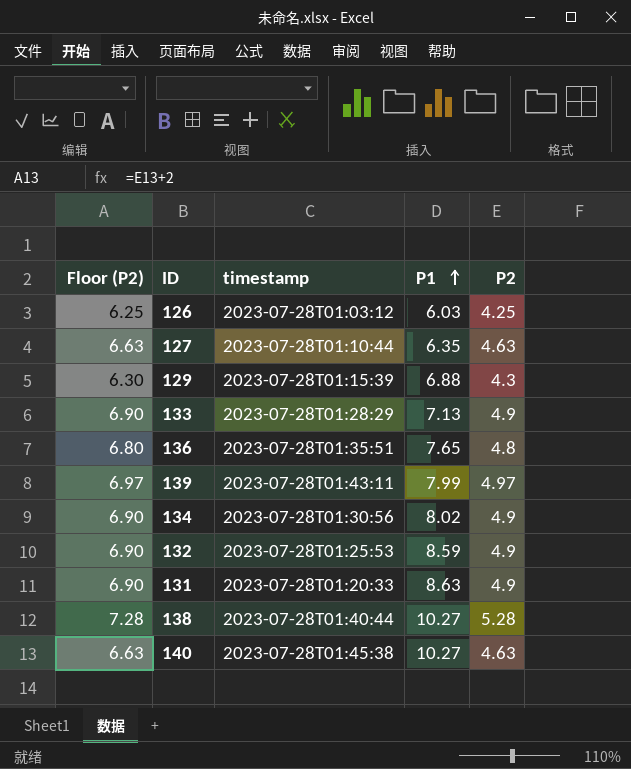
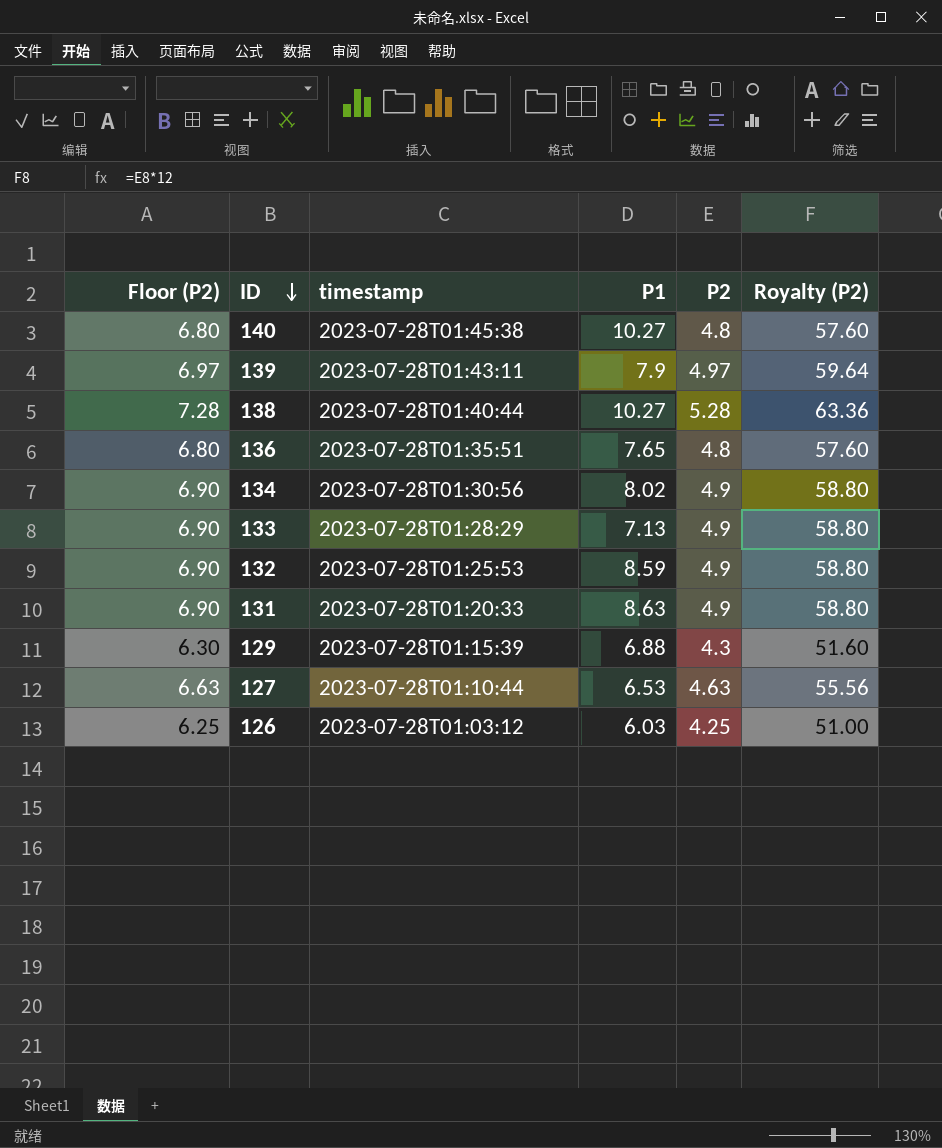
row order: P1 ascending -> ID descending
column Royalty (P2) | formula: none -> [P2] * 12
140 | Floor (P2): 6.63 -> 6.80
140 | P2: 4.63 -> 4.8
139 | P1: 7.99 -> 7.9
127 | P1: 6.35 -> 6.53

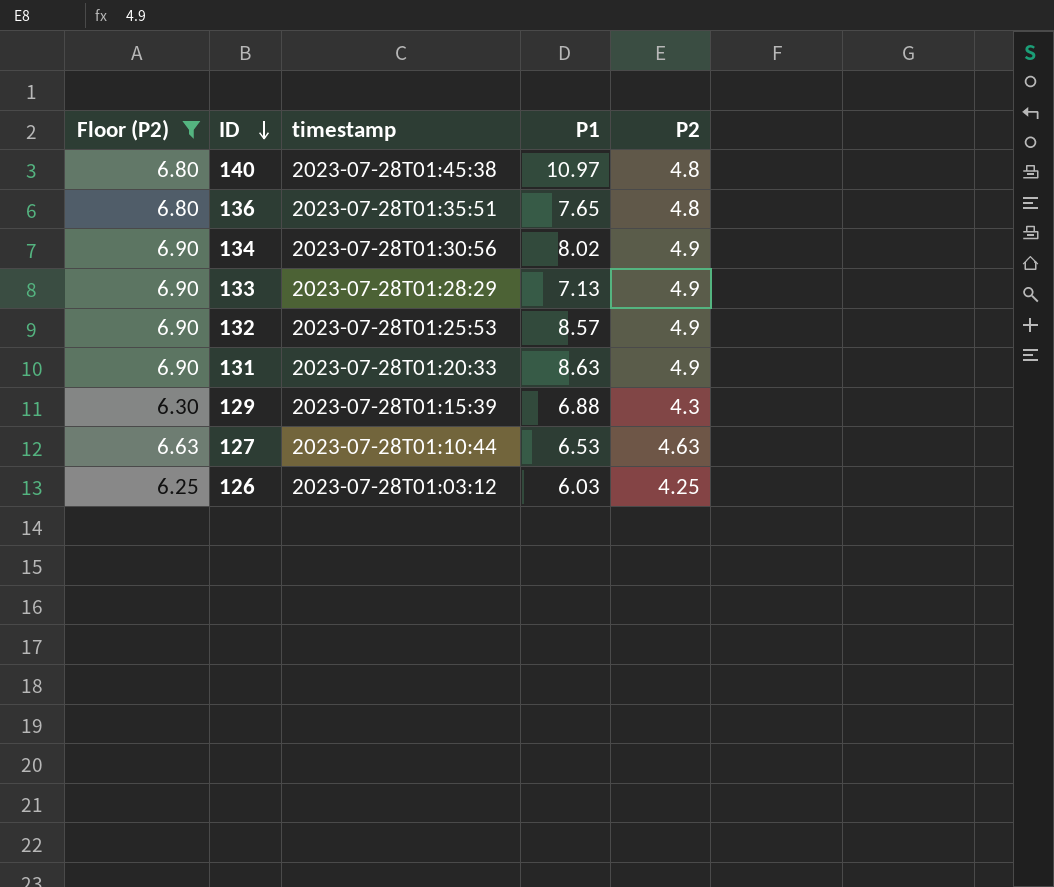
filter: none -> Floor (P2) <= 6.90
column Royalty (P2) | formula: [P2] * 12 -> none
140 | P1: 10.27 -> 10.97
132 | P1: 8.59 -> 8.57

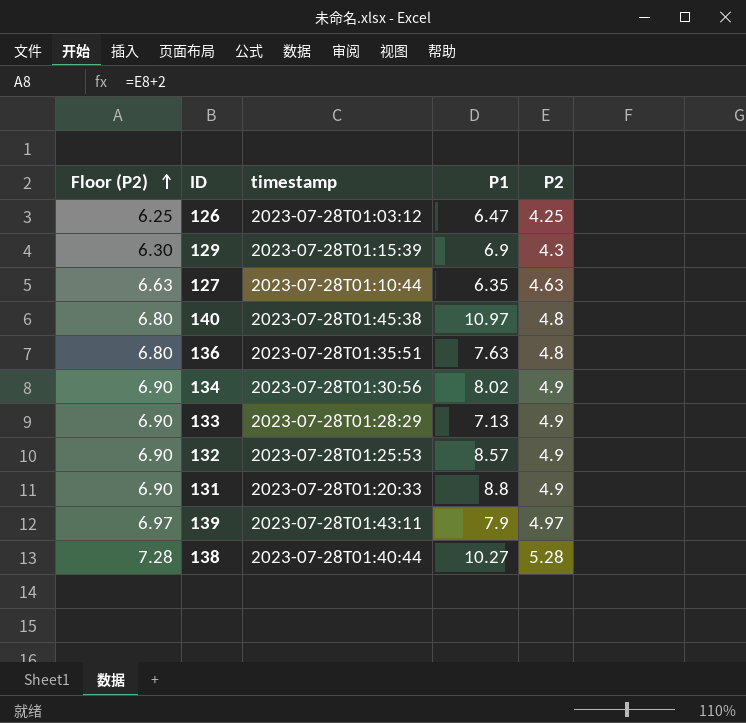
filter: Floor (P2) <= 6.90 -> none
row order: ID descending -> Floor (P2) ascending
126 | P1: 6.03 -> 6.47
129 | P1: 6.88 -> 6.9
127 | P1: 6.53 -> 6.35
136 | P1: 7.65 -> 7.63
131 | P1: 8.63 -> 8.8

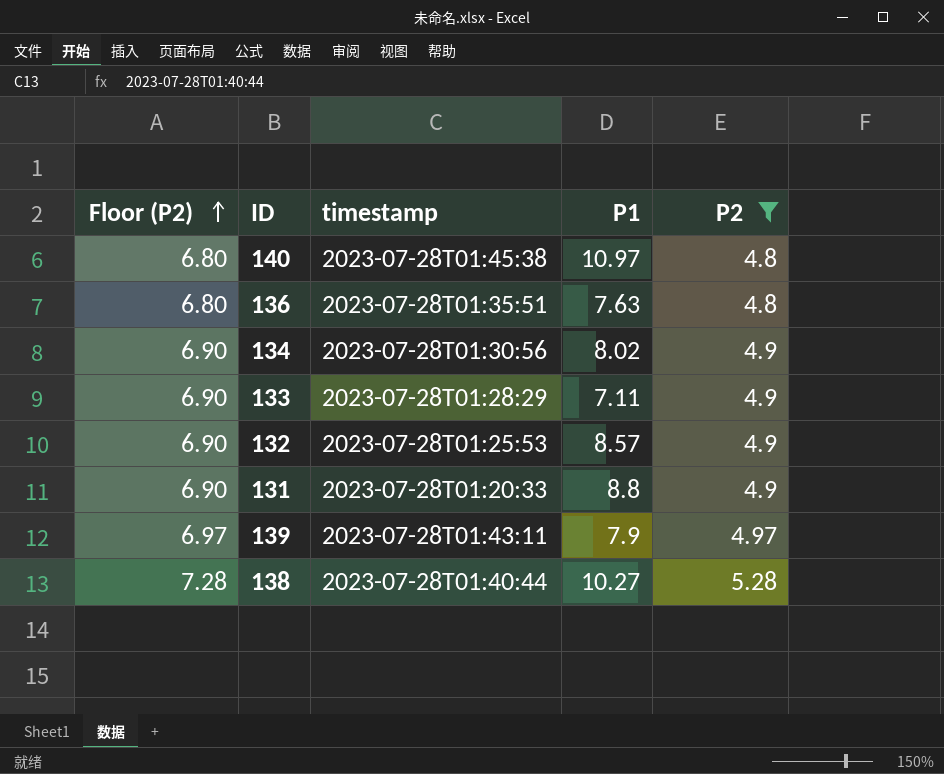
filter: none -> P2 >= 4.8
133 | P1: 7.13 -> 7.11

